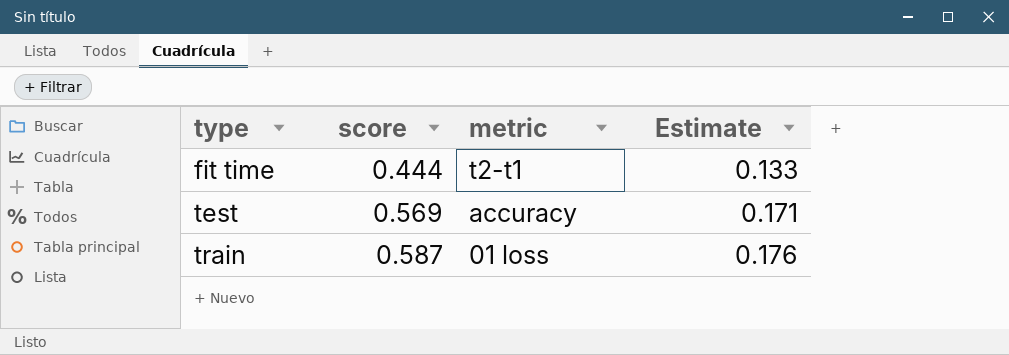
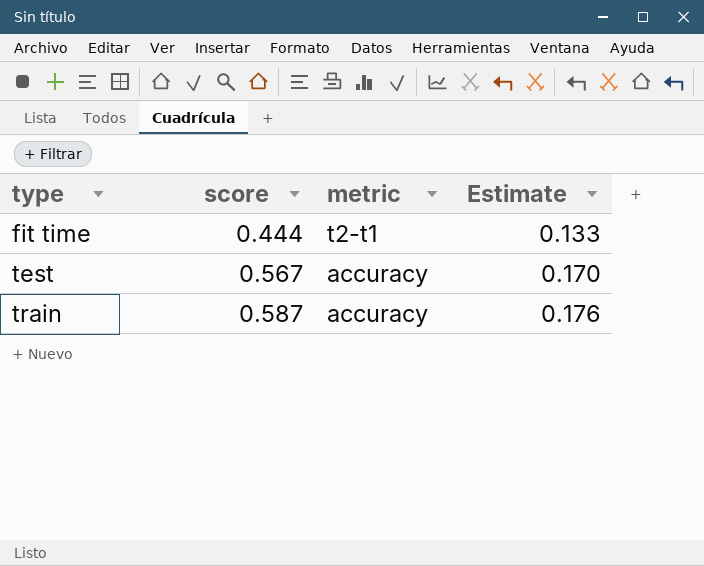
test | score: 0.569 -> 0.567
test | Estimate: 0.171 -> 0.170
train | metric: 01 loss -> accuracy

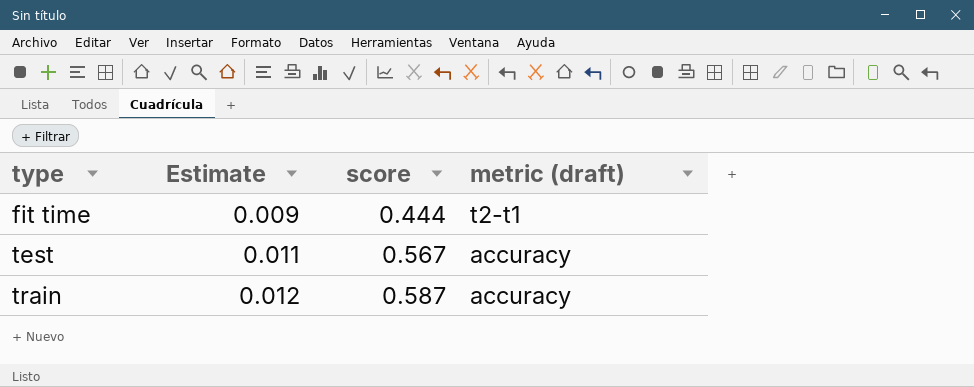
column Estimate | formula: [score] * 0.3 -> [score] * 0.02
column Estimate | position: 4 -> 2
column name: metric -> metric (draft)

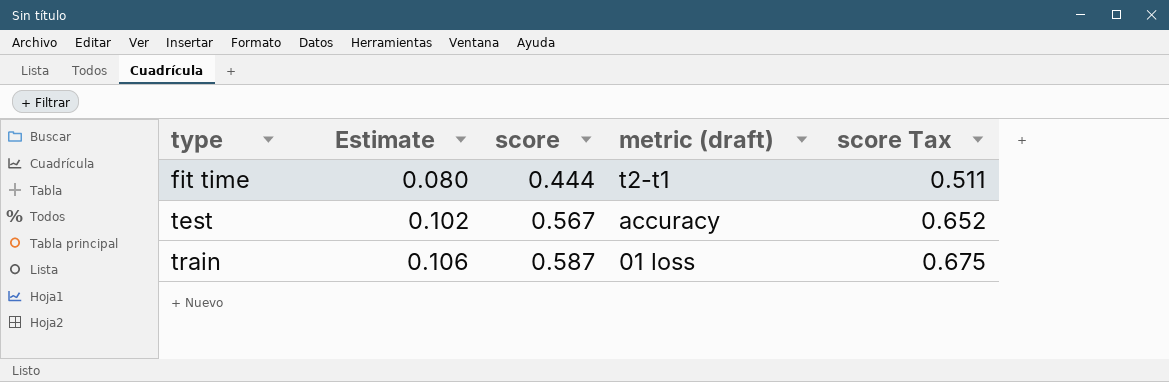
column Estimate | formula: [score] * 0.02 -> [score] * 0.18
column score Tax | formula: none -> [score] * 1.15
train | metric (draft): accuracy -> 01 loss

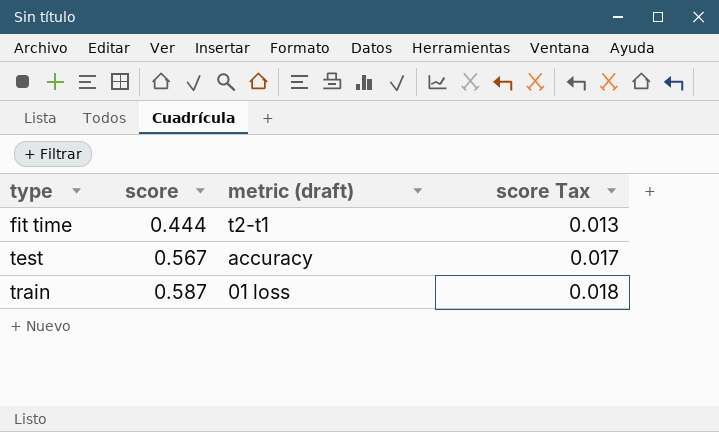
column Estimate | formula: [score] * 0.18 -> none
column score Tax | formula: [score] * 1.15 -> [score] * 0.03

